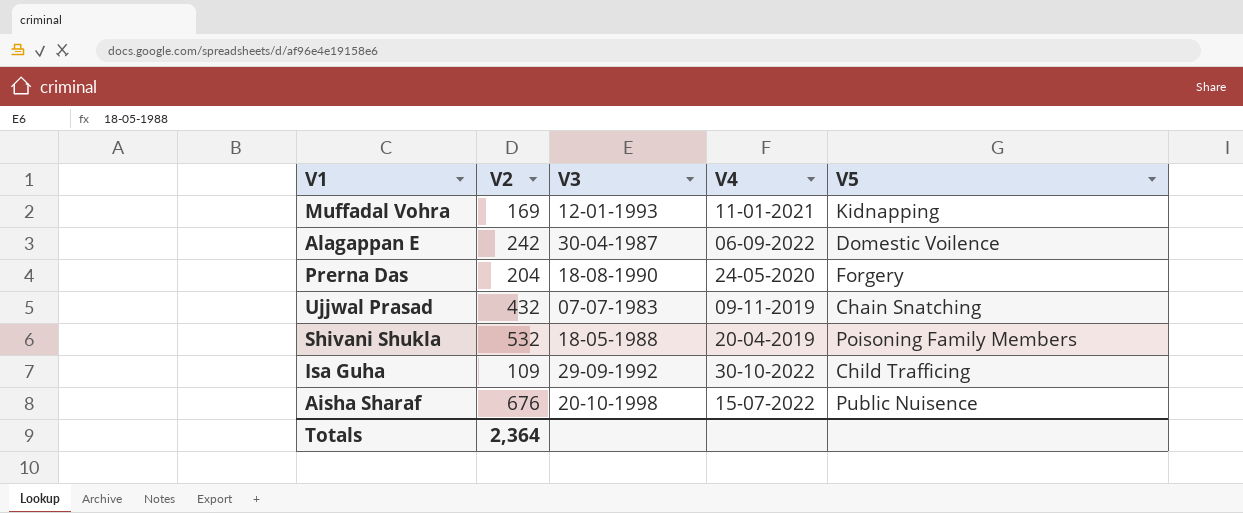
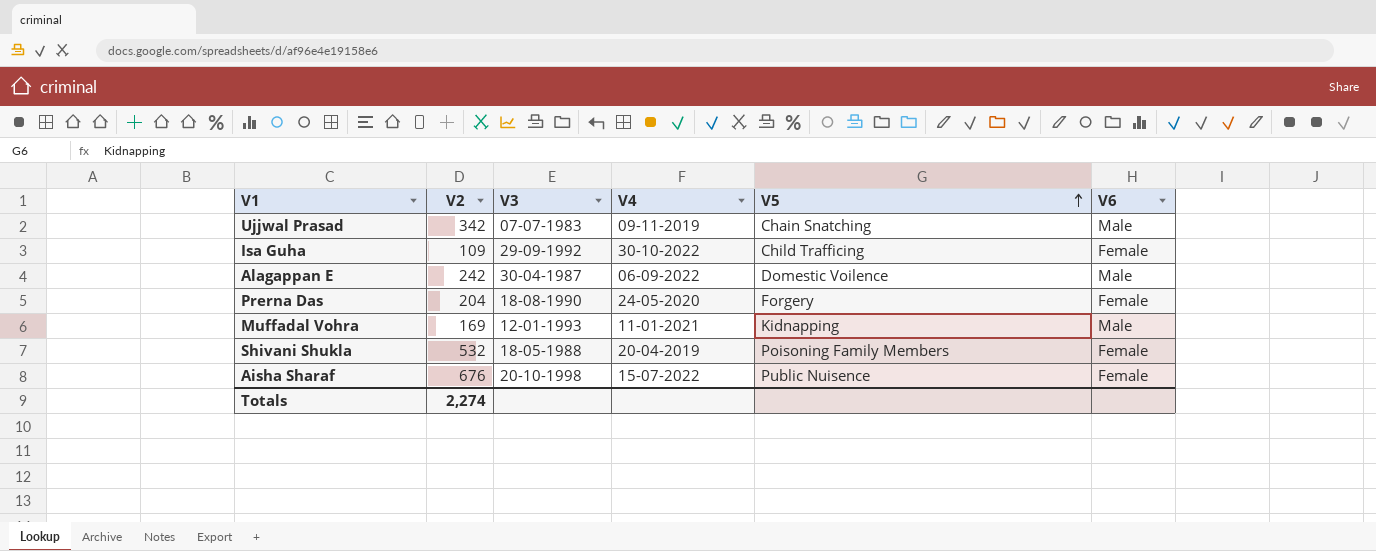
row order: none -> V5 ascending
column V6 | position: none -> 6
Ujjwal Prasad | V2: 432 -> 342
Totals | V2: 2,364 -> 2,274

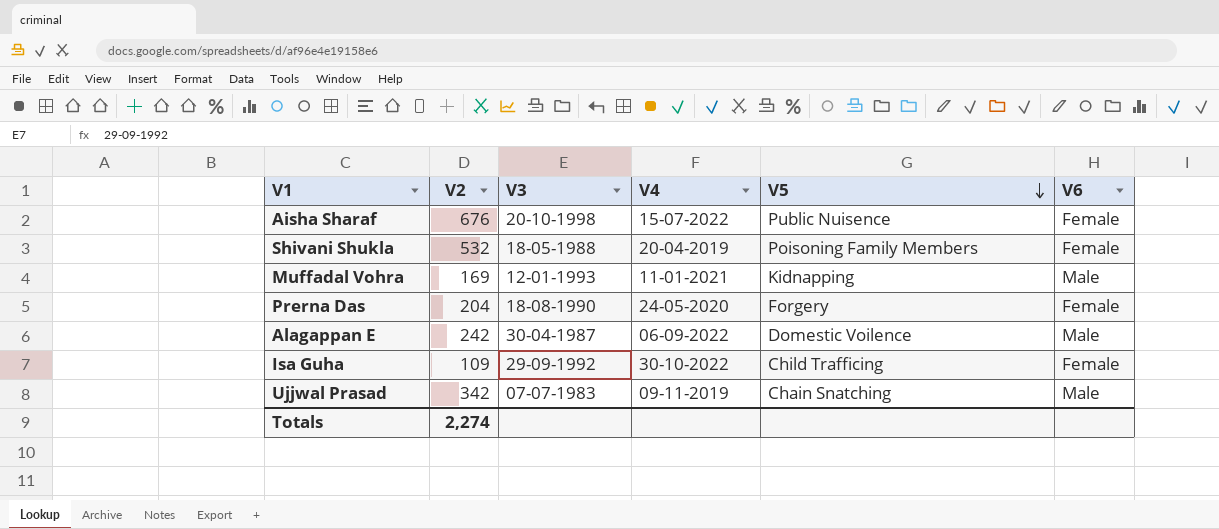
row order: V5 ascending -> V5 descending

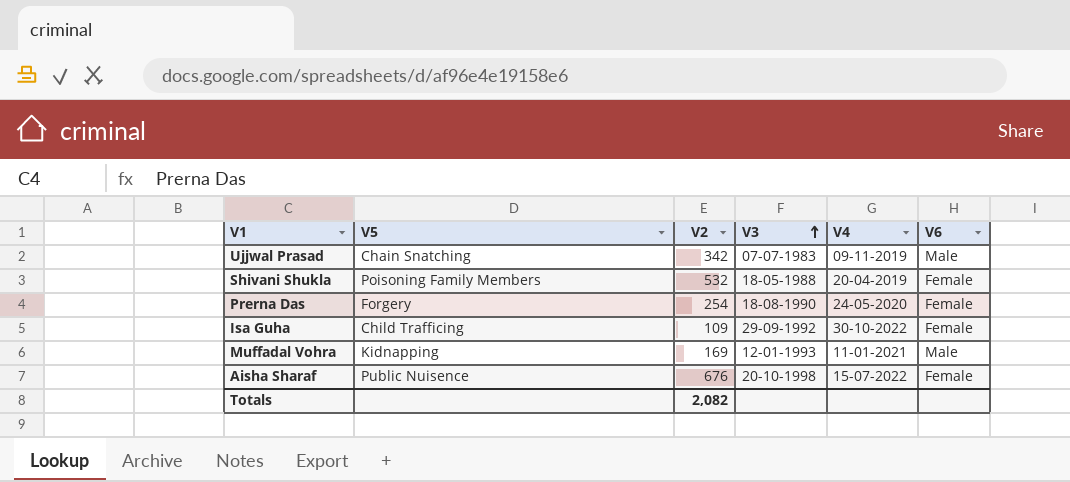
row order: V5 descending -> V3 ascending
column V5 | position: 5 -> 2
row Alagappan E: 242 | 30-04-1987 | 06-09-2022 | Domestic Voilence | Male -> none
Prerna Das | V2: 204 -> 254
Totals | V2: 2,274 -> 2,082

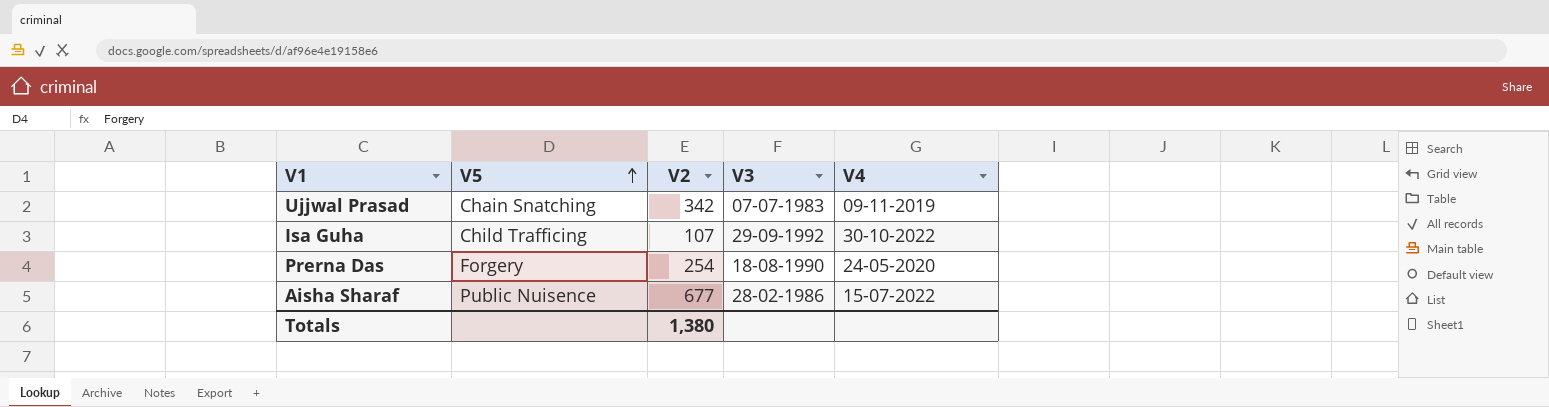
row order: V3 ascending -> V5 ascending
column V6 | position: 6 -> none
row Shivani Shukla: Poisoning Family Members | 532 | 18-05-1988 | 20-04-2019 | Female -> none
row Muffadal Vohra: Kidnapping | 169 | 12-01-1993 | 11-01-2021 | Male -> none
Isa Guha | V2: 109 -> 107
Aisha Sharaf | V2: 676 -> 677
Aisha Sharaf | V3: 20-10-1998 -> 28-02-1986
Totals | V2: 2,082 -> 1,380

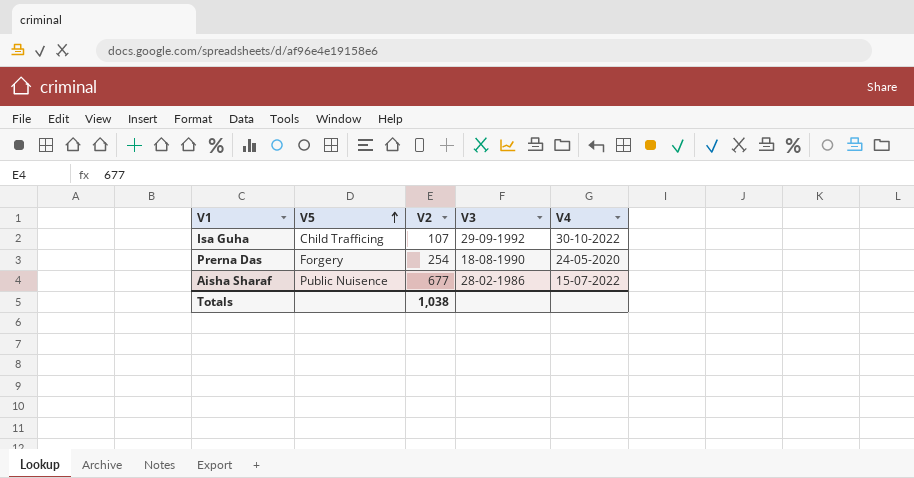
row Ujjwal Prasad: Chain Snatching | 342 | 07-07-1983 | 09-11-2019 -> none
Totals | V2: 1,380 -> 1,038

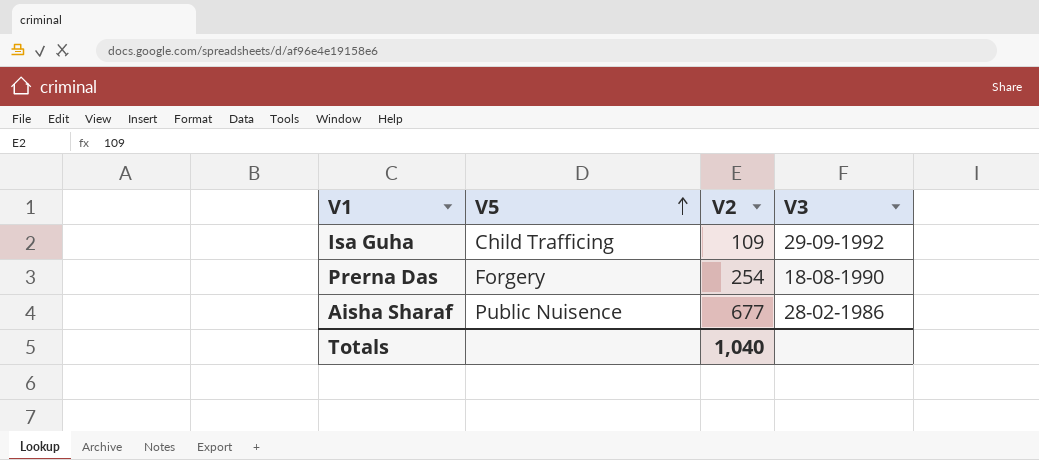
column V4 | position: 5 -> none
Isa Guha | V2: 107 -> 109
Totals | V2: 1,038 -> 1,040

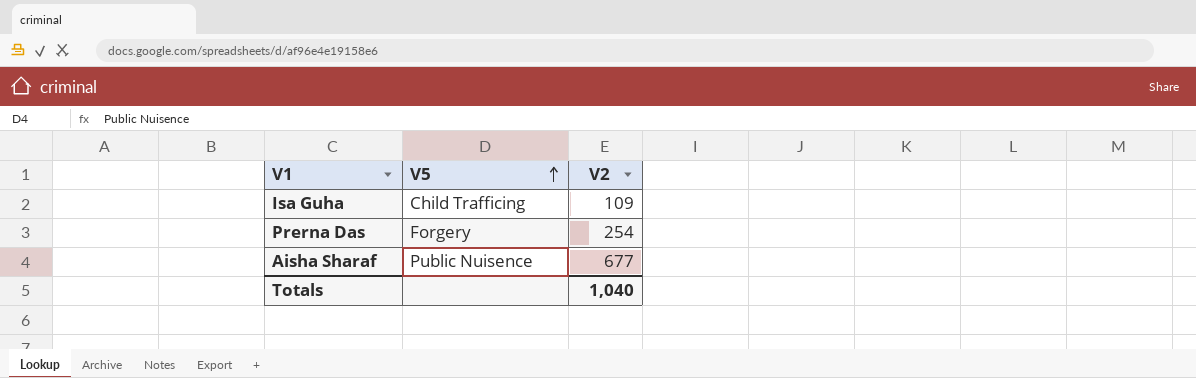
column V3 | position: 4 -> none

